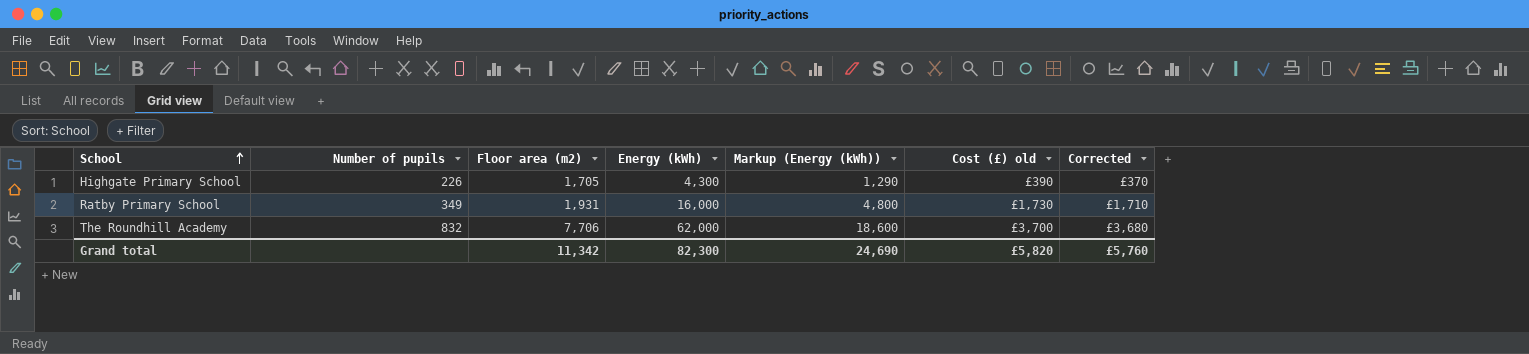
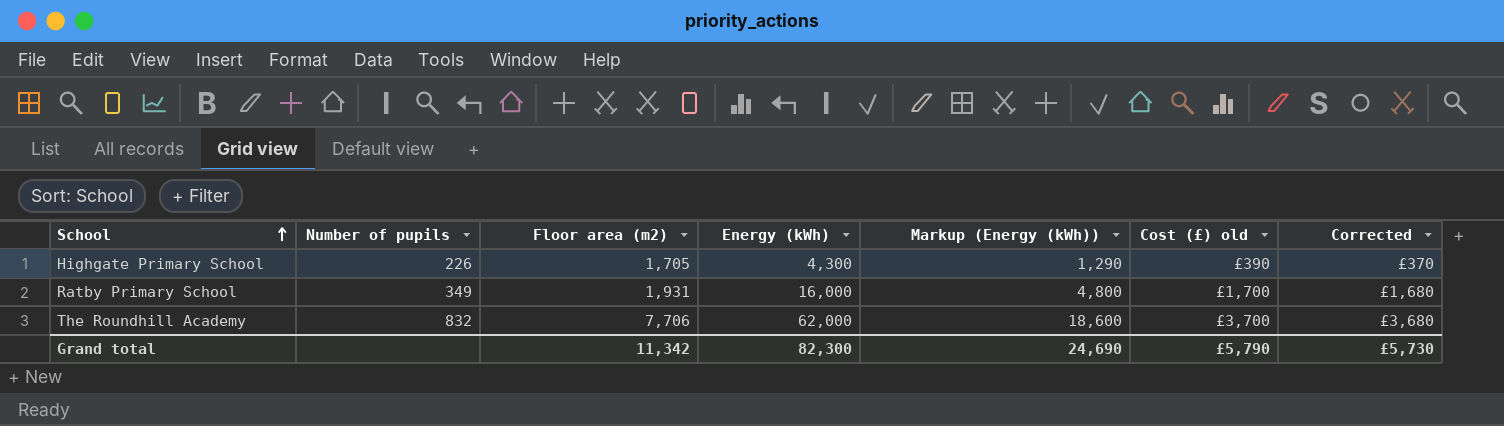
Ratby Primary School | Cost (£) old: £1,730 -> £1,700
Ratby Primary School | Corrected: £1,710 -> £1,680
Grand total | Cost (£) old: £5,820 -> £5,790
Grand total | Corrected: £5,760 -> £5,730

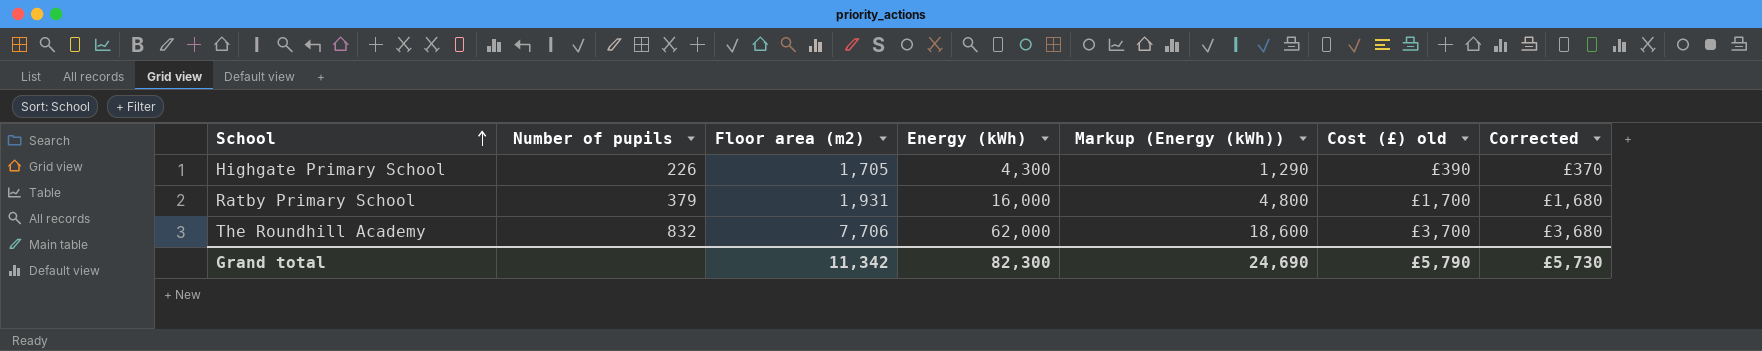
Ratby Primary School | Number of pupils: 349 -> 379

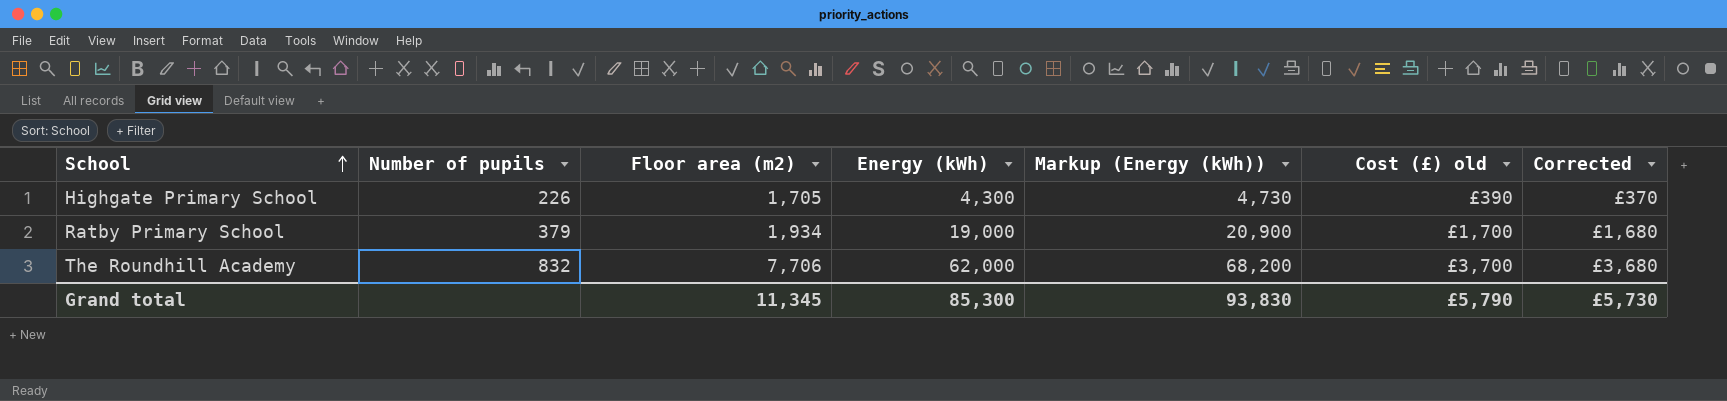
column Markup (Energy (kWh)) | formula: [Energy (kWh)] * 0.3 -> [Energy (kWh)] * 1.1
Ratby Primary School | Floor area (m2): 1,931 -> 1,934
Ratby Primary School | Energy (kWh): 16,000 -> 19,000
Grand total | Floor area (m2): 11,342 -> 11,345
Grand total | Energy (kWh): 82,300 -> 85,300
Grand total | Markup (Energy (kWh)): 24,690 -> 93,830

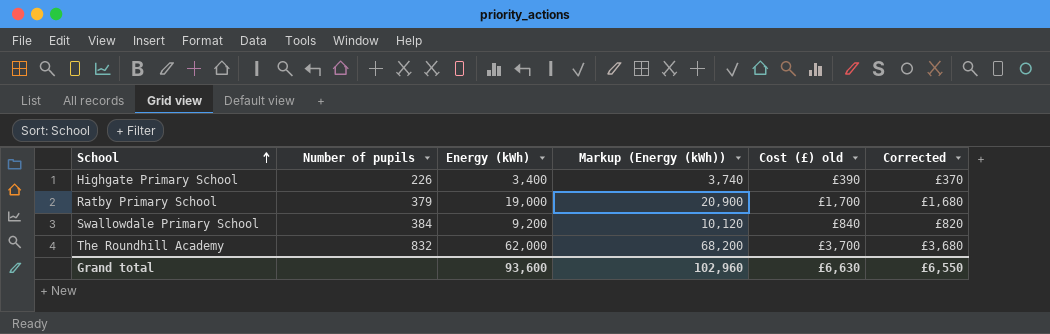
column Floor area (m2) | position: 3 -> none
Highgate Primary School | Energy (kWh): 4,300 -> 3,400
Highgate Primary School | Markup (Energy (kWh)): 4,730 -> 3,740
row Swallowdale Primary School: none -> 384 | 9,200 | 10,120 | £840 | £820
Grand total | Energy (kWh): 85,300 -> 93,600
Grand total | Markup (Energy (kWh)): 93,830 -> 102,960
Grand total | Cost (£) old: £5,790 -> £6,630
Grand total | Corrected: £5,730 -> £6,550

